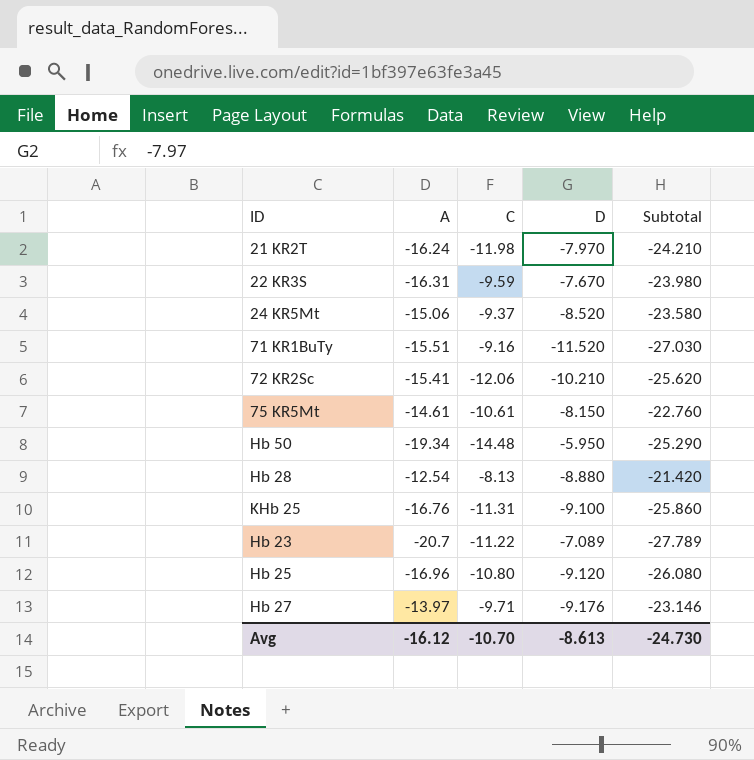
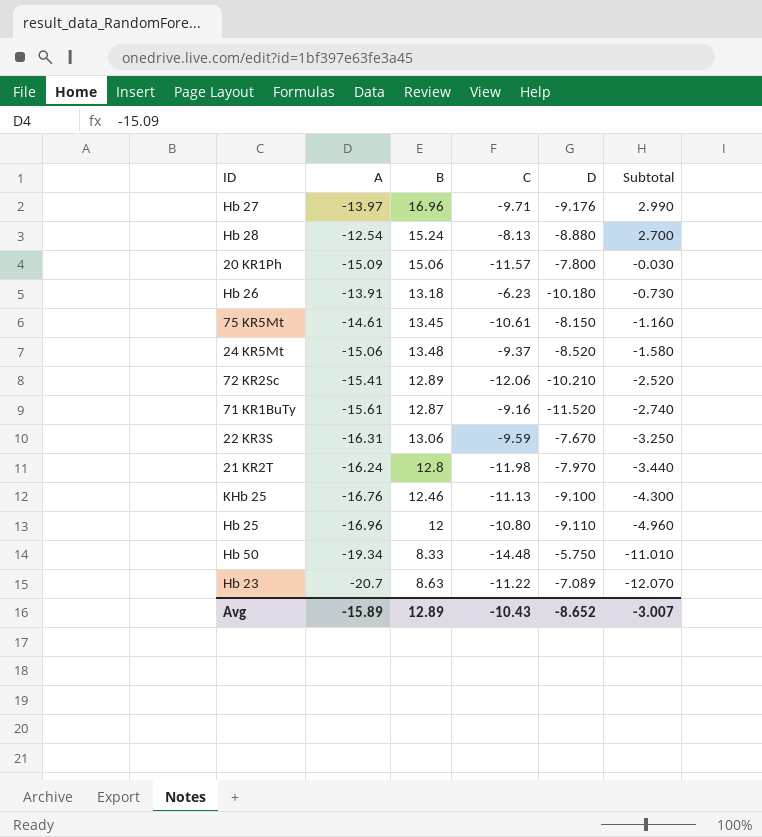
row order: none -> Subtotal descending
column B | position: none -> 3
column Subtotal | formula: [A] + [D] -> [A] + [B]
row 20 KR1Ph: none -> -15.09 | 15.06 | -11.57 | -7.800 | -0.030
row Hb 26: none -> -13.91 | 13.18 | -6.23 | -10.180 | -0.730
71 KR1BuTy | A: -15.51 -> -15.61
KHb 25 | C: -11.31 -> -11.13
Hb 25 | D: -9.120 -> -9.110
Hb 50 | D: -5.950 -> -5.750
Avg | A: -16.12 -> -15.89
Avg | C: -10.70 -> -10.43
Avg | D: -8.613 -> -8.652
Avg | Subtotal: -24.730 -> -3.007

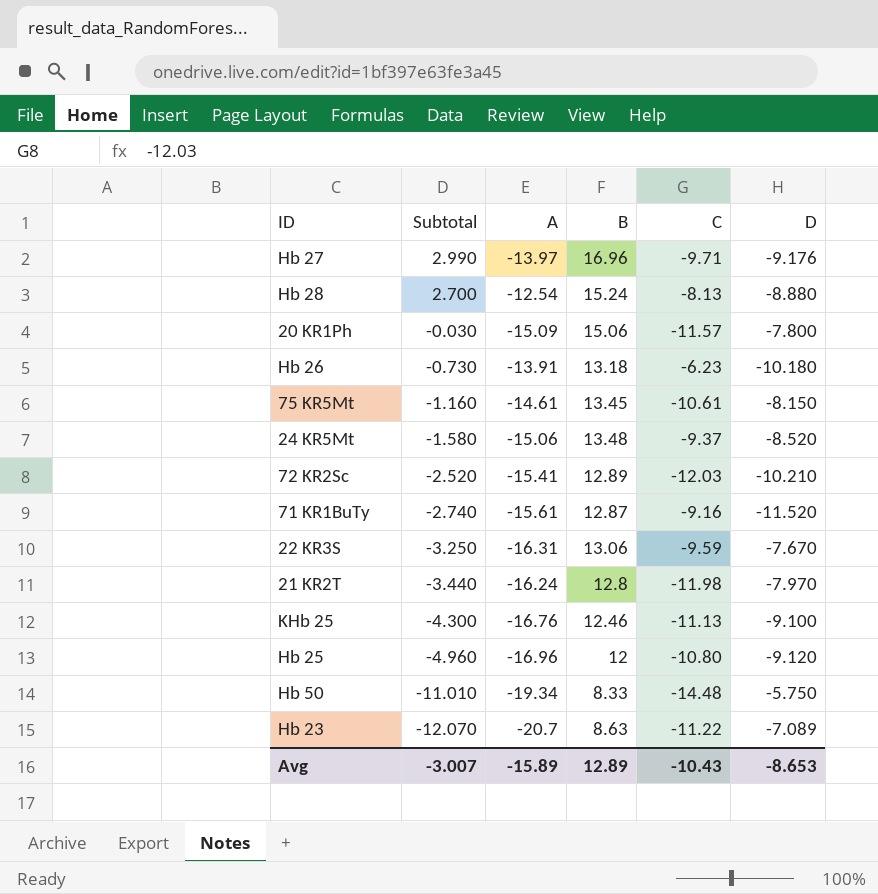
column Subtotal | position: 6 -> 2
72 KR2Sc | C: -12.06 -> -12.03
Hb 25 | D: -9.110 -> -9.120
Avg | D: -8.652 -> -8.653

